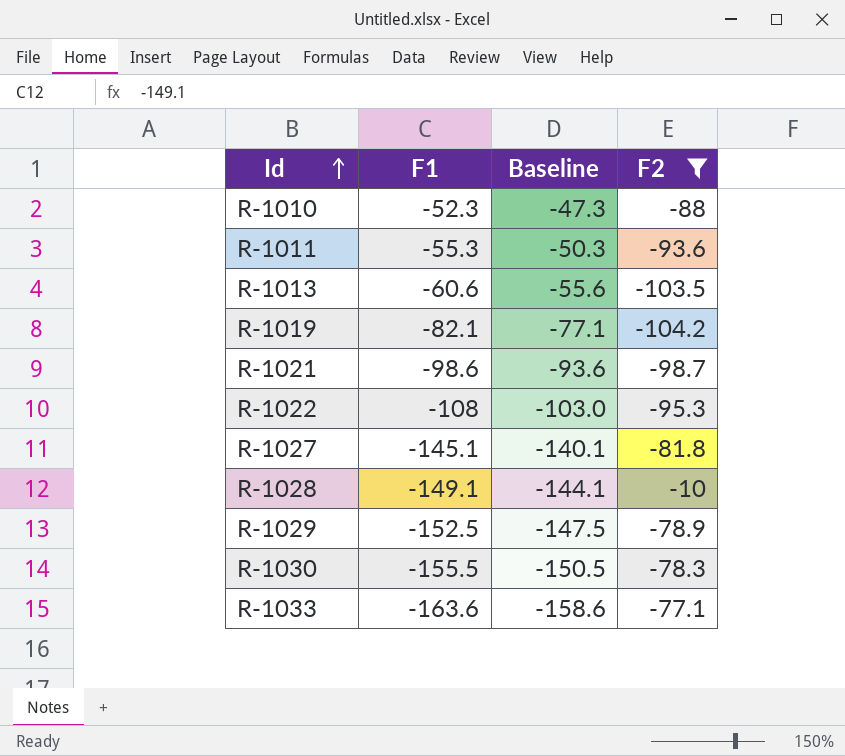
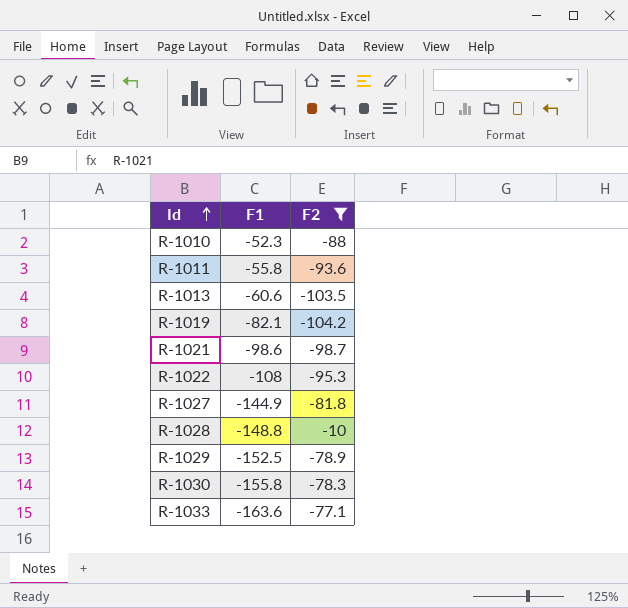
column Baseline | formula: [F1] + 5 -> none
R-1011 | F1: -55.3 -> -55.8
R-1027 | F1: -145.1 -> -144.9
R-1028 | F1: -149.1 -> -148.8
R-1030 | F1: -155.5 -> -155.8

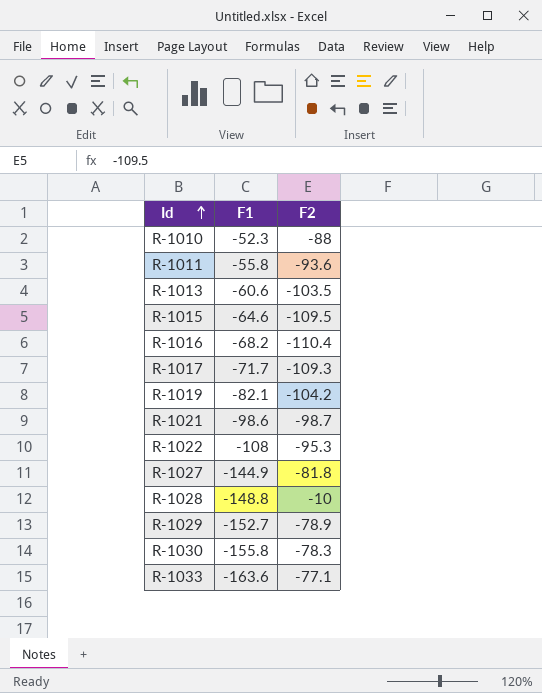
filter: F2 >= -104.2 -> none
R-1029 | F1: -152.5 -> -152.7

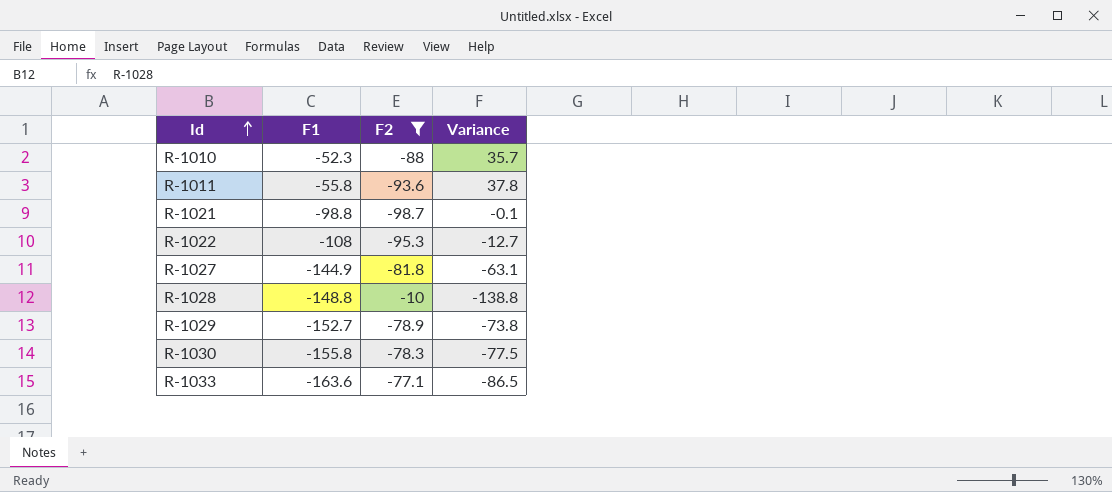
filter: none -> F2 >= -98.7
column Variance | formula: none -> [F1] - [F2]
R-1021 | F1: -98.6 -> -98.8

